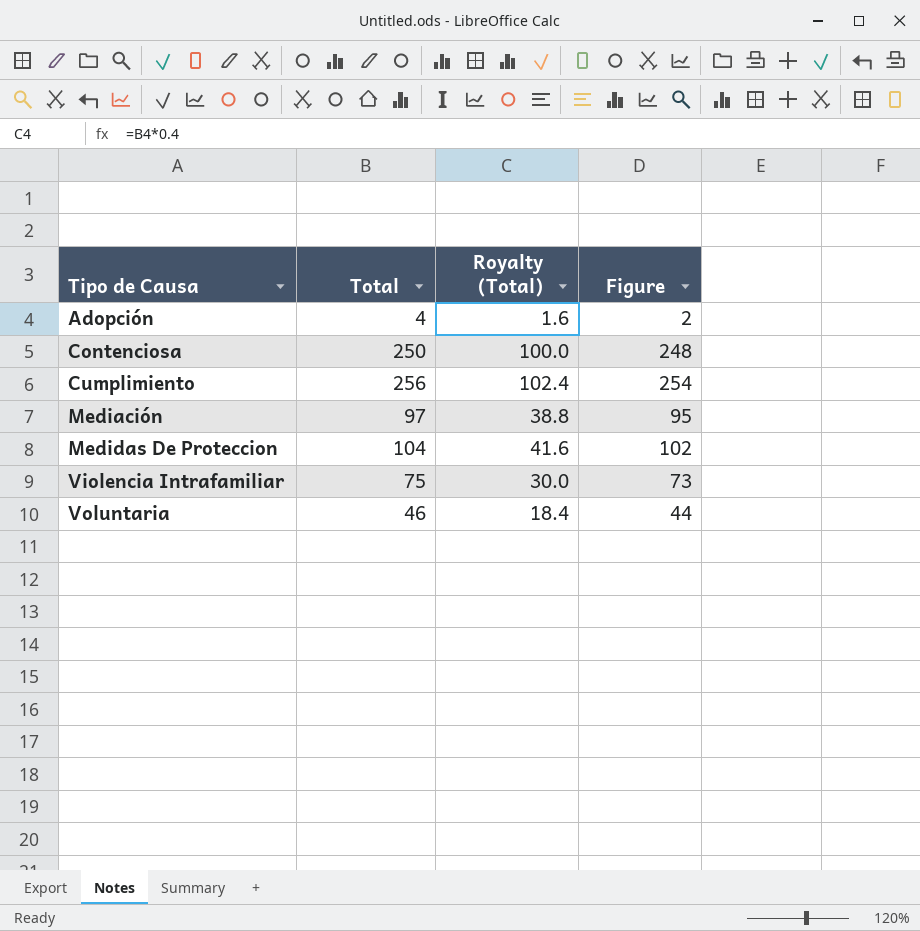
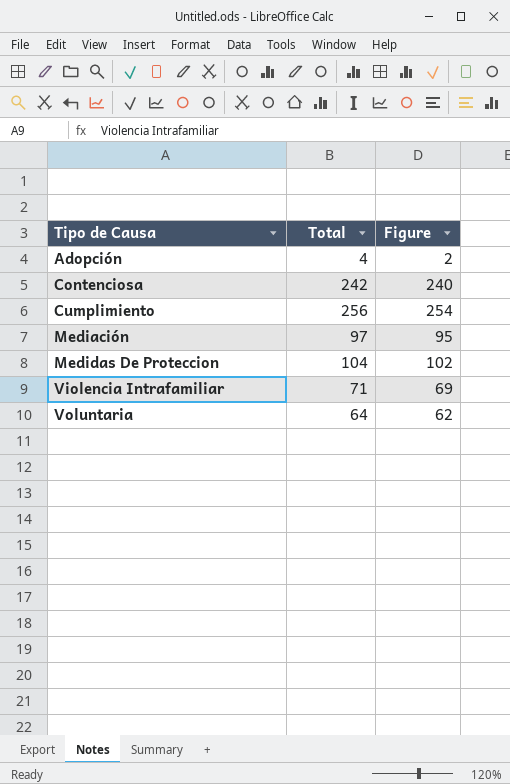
column Royalty (Total) | formula: [Total] * 0.4 -> none
Contenciosa | Total: 250 -> 242
Contenciosa | Figure: 248 -> 240
Violencia Intrafamiliar | Total: 75 -> 71
Violencia Intrafamiliar | Figure: 73 -> 69
Voluntaria | Total: 46 -> 64
Voluntaria | Figure: 44 -> 62

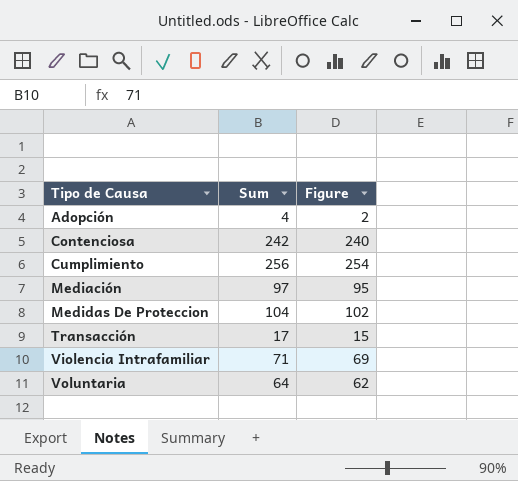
column name: Total -> Sum
row Transacción: none -> 17 | 15

